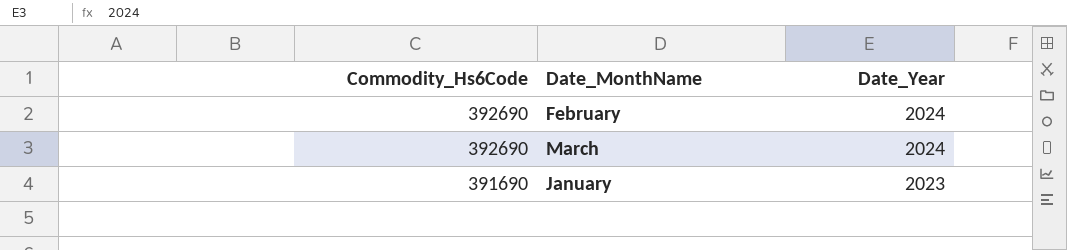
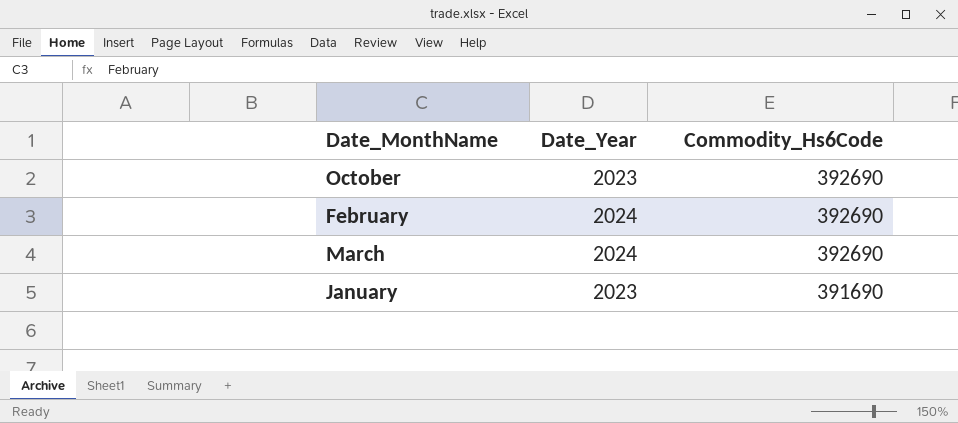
column Commodity_Hs6Code | position: 1 -> 3
row October: none -> 2023 | 392690

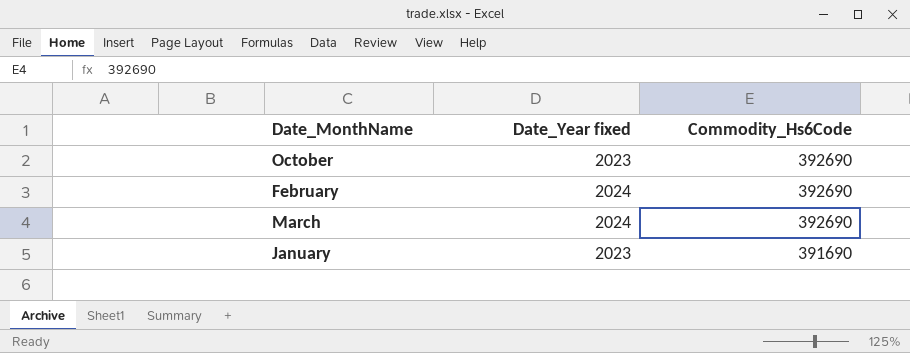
column name: Date_Year -> Date_Year fixed

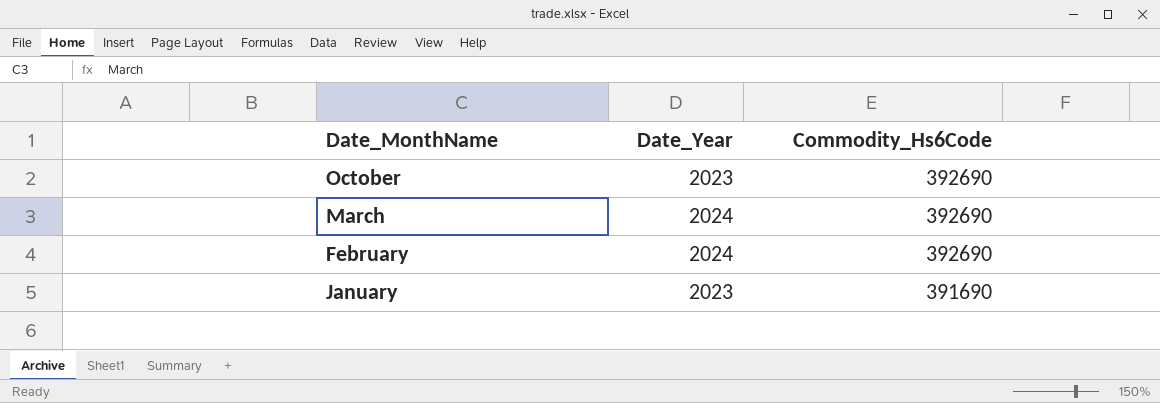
row order: Commodity_Hs6Code descending -> Date_MonthName descending
column name: Date_Year fixed -> Date_Year

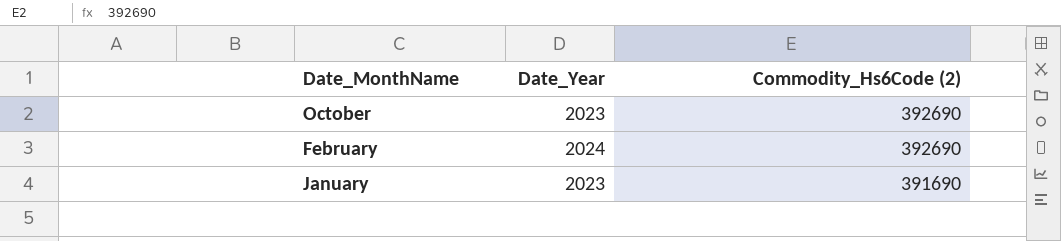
column name: Commodity_Hs6Code -> Commodity_Hs6Code (2)
row March: 2024 | 392690 -> none

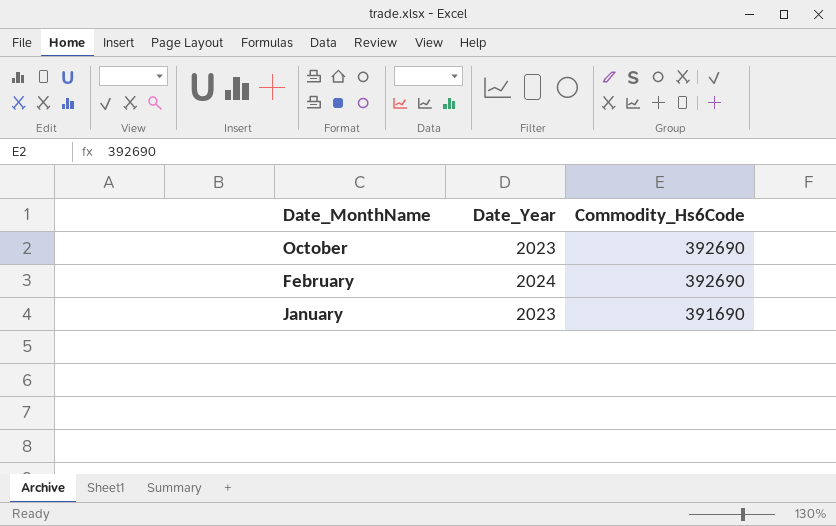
column name: Commodity_Hs6Code (2) -> Commodity_Hs6Code

